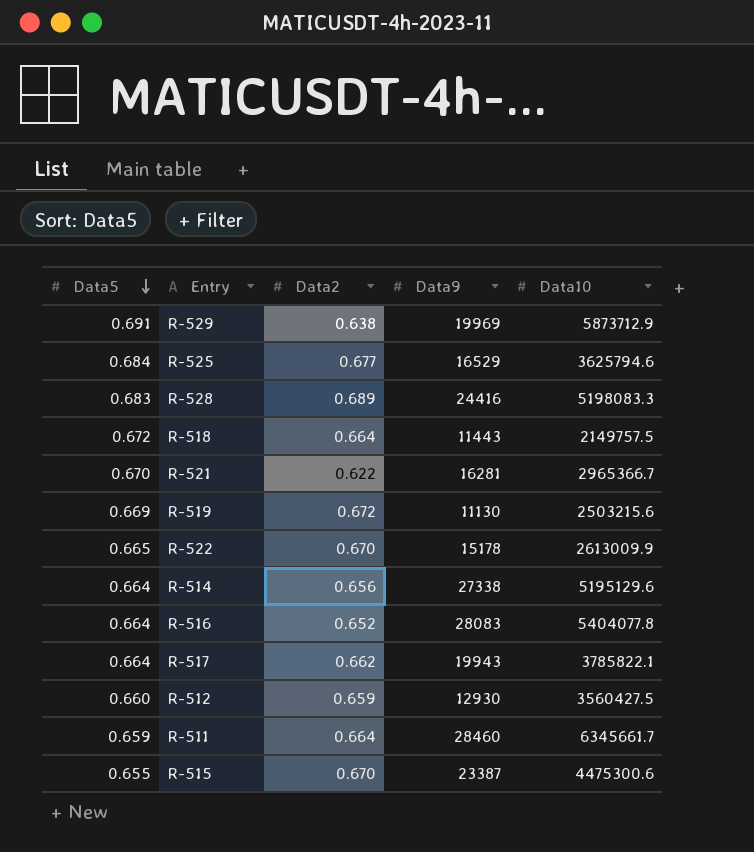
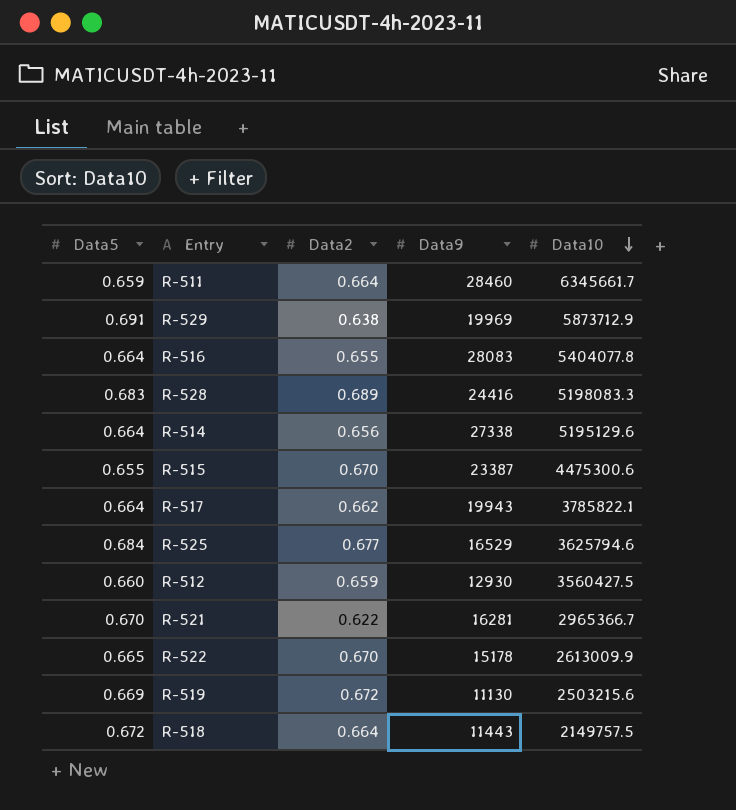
row order: Data5 descending -> Data10 descending
R-516 | Data2: 0.652 -> 0.655

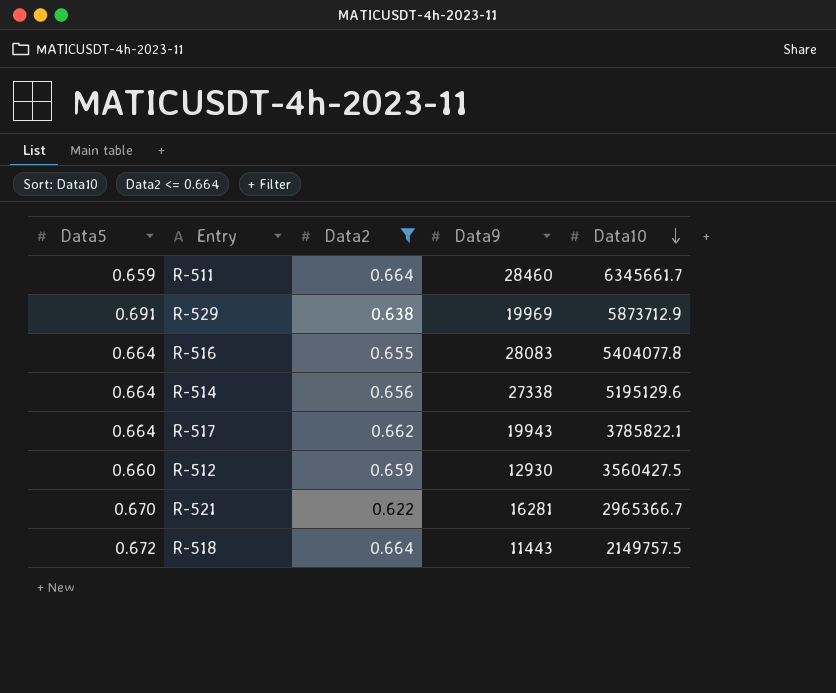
filter: none -> Data2 <= 0.664

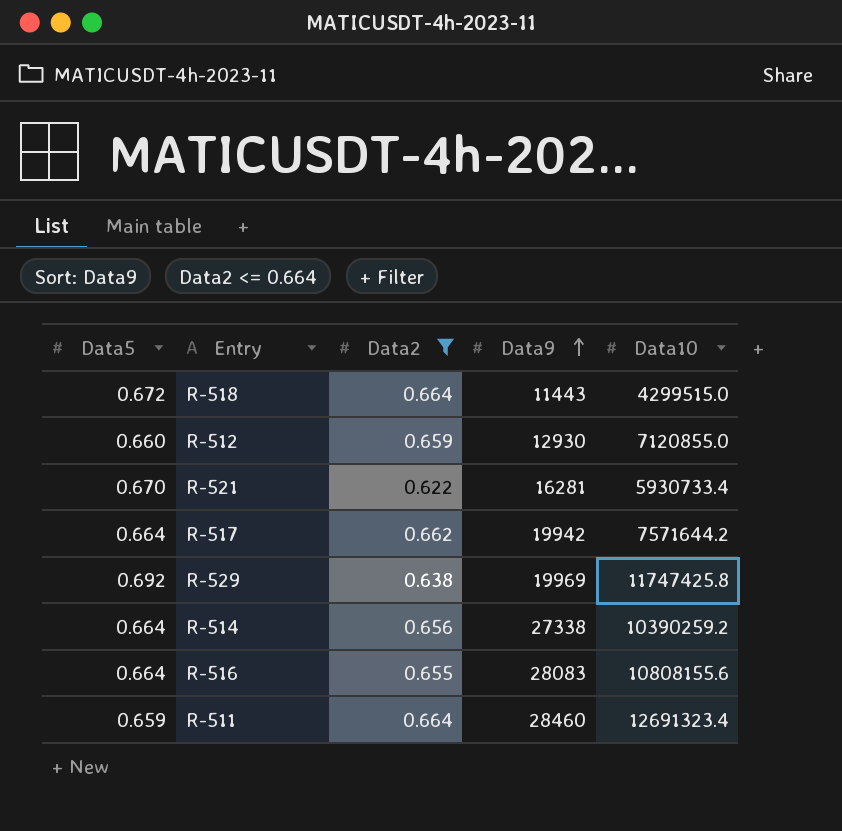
row order: Data10 descending -> Data9 ascending
R-518 | Data10: 2149757.5 -> 4299515.0
R-512 | Data10: 3560427.5 -> 7120855.0
R-521 | Data10: 2965366.7 -> 5930733.4
R-517 | Data9: 19943 -> 19942
R-517 | Data10: 3785822.1 -> 7571644.2
R-529 | Data5: 0.691 -> 0.692
R-529 | Data10: 5873712.9 -> 11747425.8
R-514 | Data10: 5195129.6 -> 10390259.2
R-516 | Data10: 5404077.8 -> 10808155.6
R-511 | Data10: 6345661.7 -> 12691323.4

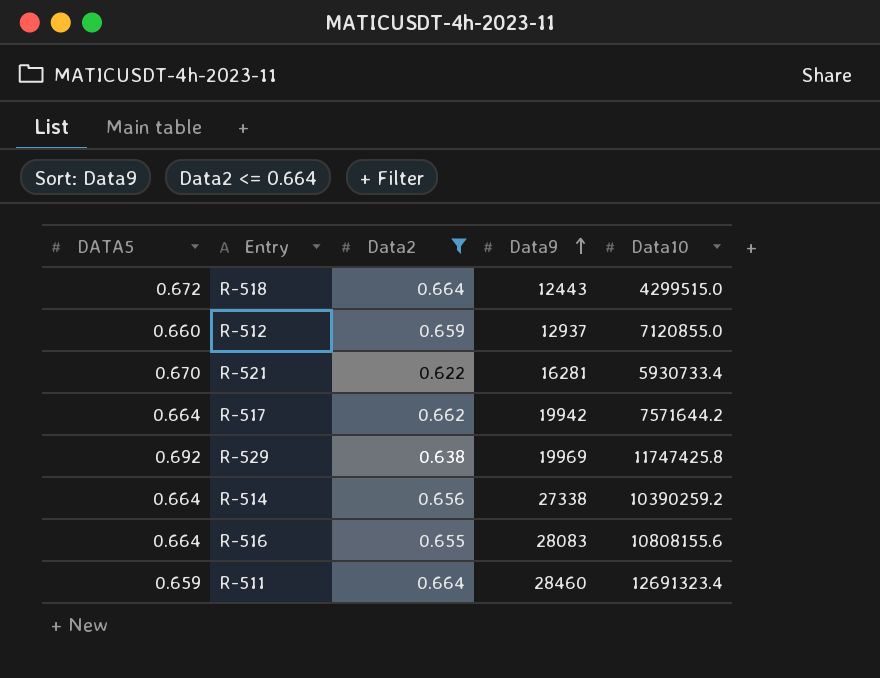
column name: Data5 -> DATA5
R-518 | Data9: 11443 -> 12443
R-512 | Data9: 12930 -> 12937

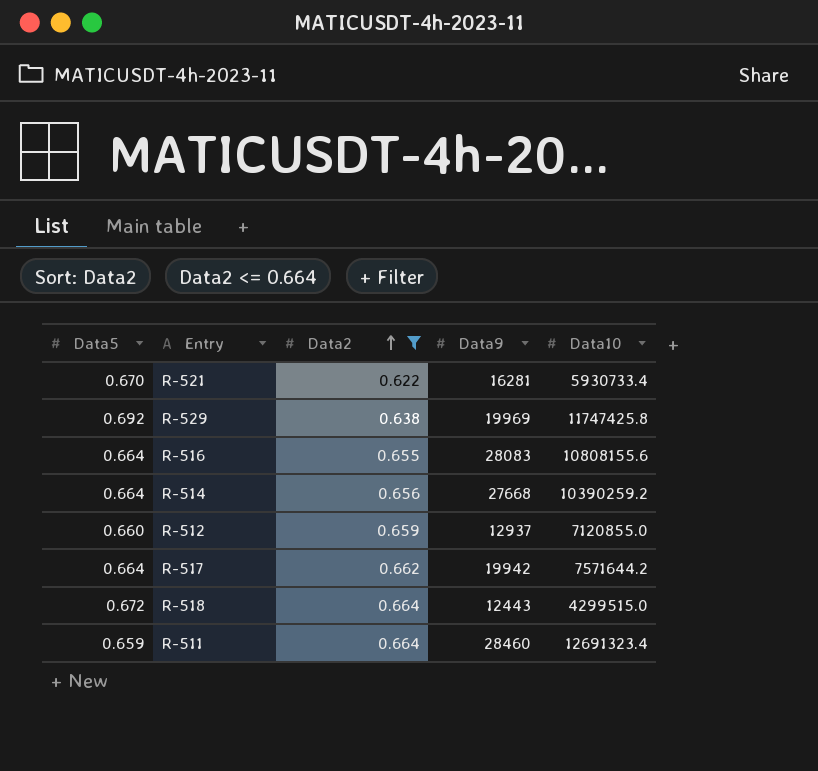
row order: Data9 ascending -> Data2 ascending
column name: DATA5 -> Data5
R-514 | Data9: 27338 -> 27668

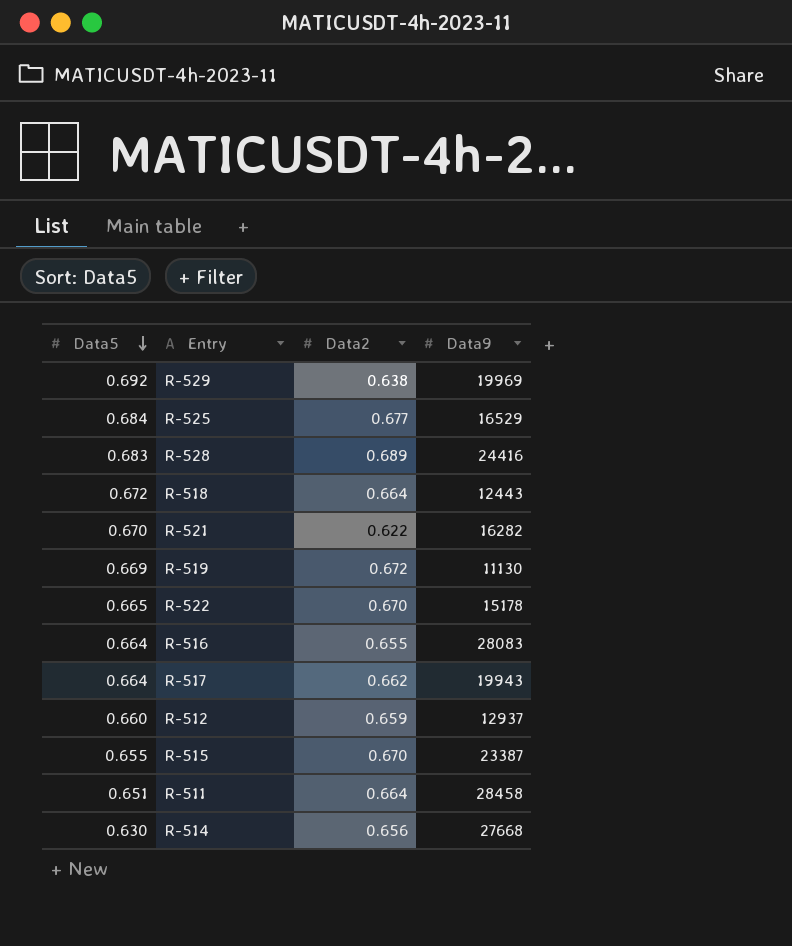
filter: Data2 <= 0.664 -> none
row order: Data2 ascending -> Data5 descending
column Data10 | position: 5 -> none
R-521 | Data9: 16281 -> 16282
R-517 | Data9: 19942 -> 19943
R-511 | Data5: 0.659 -> 0.651
R-511 | Data9: 28460 -> 28458
R-514 | Data5: 0.664 -> 0.630

